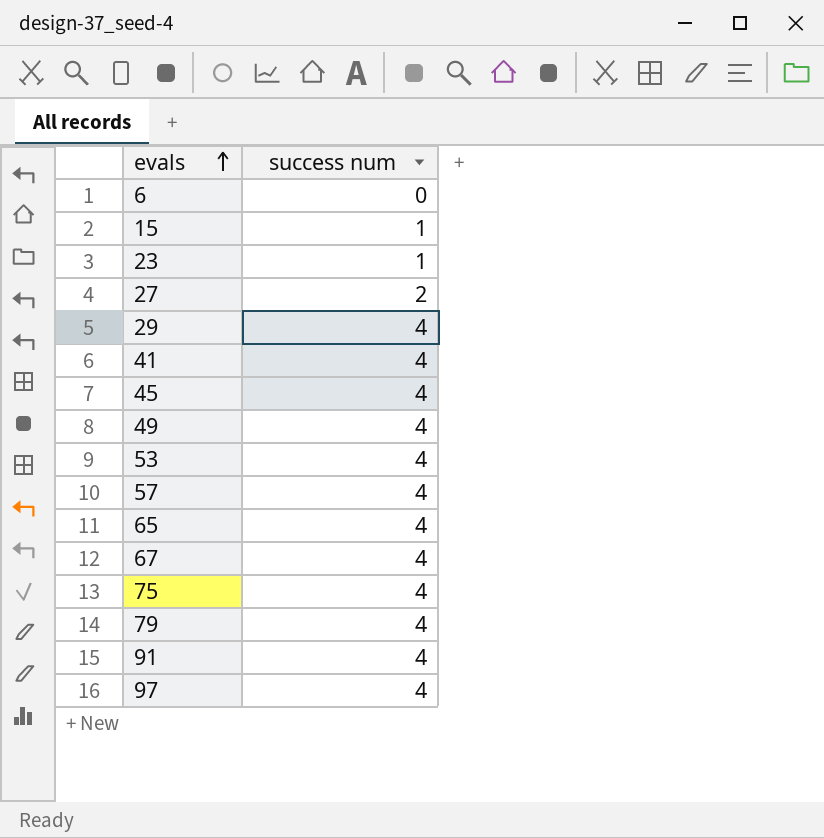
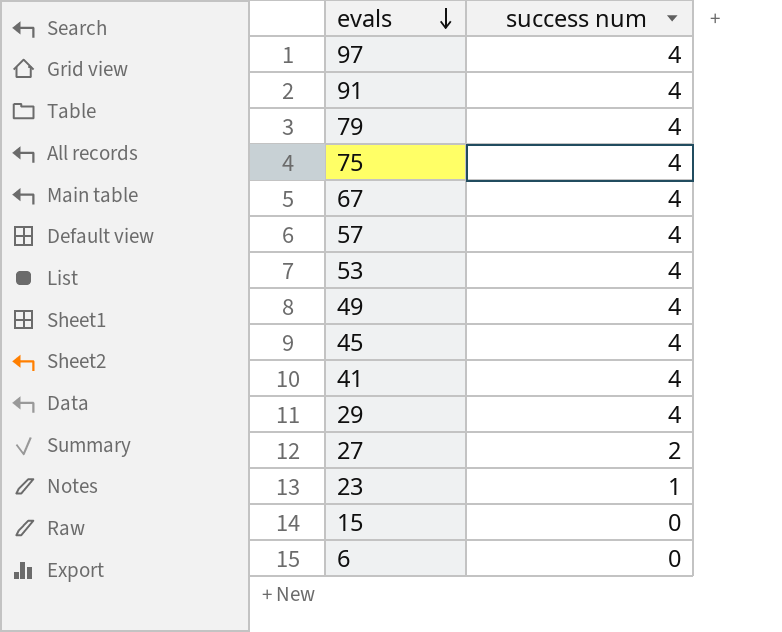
row order: evals ascending -> evals descending
row 65: 4 -> none
15 | success num: 1 -> 0

